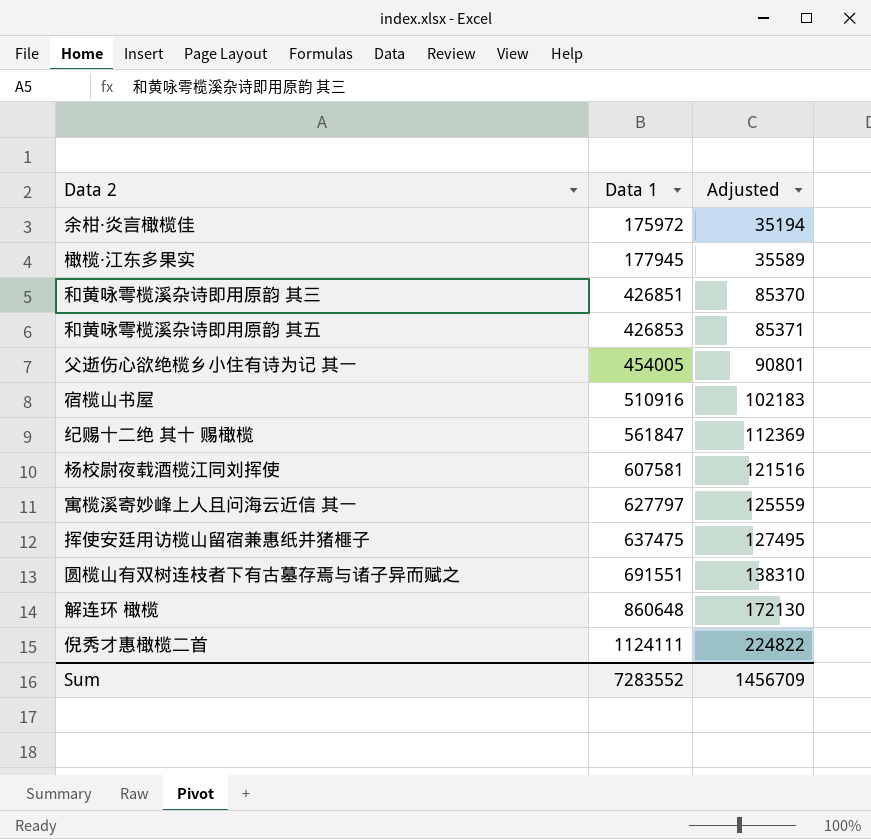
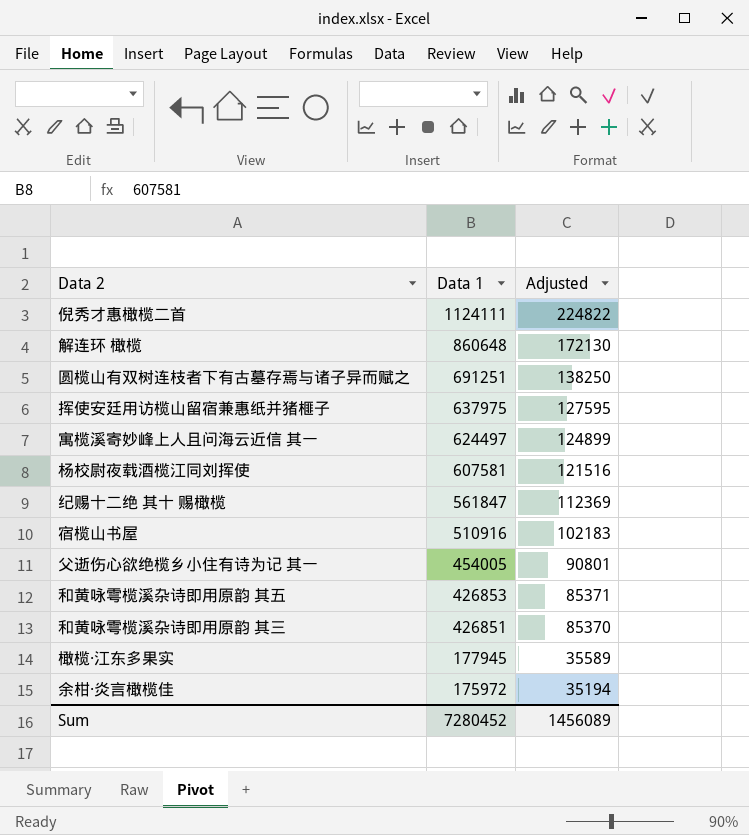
row order: Data 1 ascending -> Data 1 descending
圆榄山有双树连枝者下有古墓存焉与诸子异而赋之 | Data 1: 691551 -> 691251
圆榄山有双树连枝者下有古墓存焉与诸子异而赋之 | Adjusted: 138310 -> 138250
挥使安廷用访榄山留宿兼惠纸并猪榧子 | Data 1: 637475 -> 637975
挥使安廷用访榄山留宿兼惠纸并猪榧子 | Adjusted: 127495 -> 127595
寓榄溪寄妙峰上人且问海云近信 其一 | Data 1: 627797 -> 624497
寓榄溪寄妙峰上人且问海云近信 其一 | Adjusted: 125559 -> 124899
Sum | Data 1: 7283552 -> 7280452
Sum | Adjusted: 1456709 -> 1456089

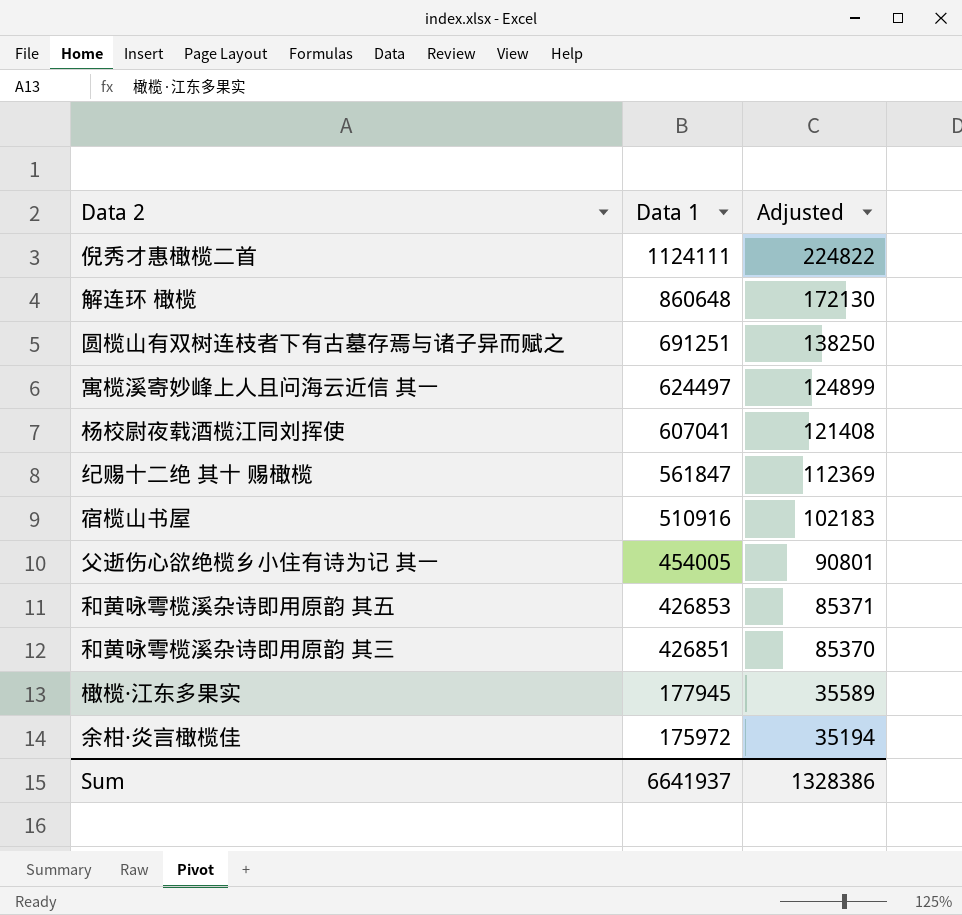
row 挥使安廷用访榄山留宿兼惠纸并猪榧子: 637975 | 127595 -> none
杨校尉夜载酒榄江同刘挥使 | Data 1: 607581 -> 607041
杨校尉夜载酒榄江同刘挥使 | Adjusted: 121516 -> 121408
Sum | Data 1: 7280452 -> 6641937
Sum | Adjusted: 1456089 -> 1328386

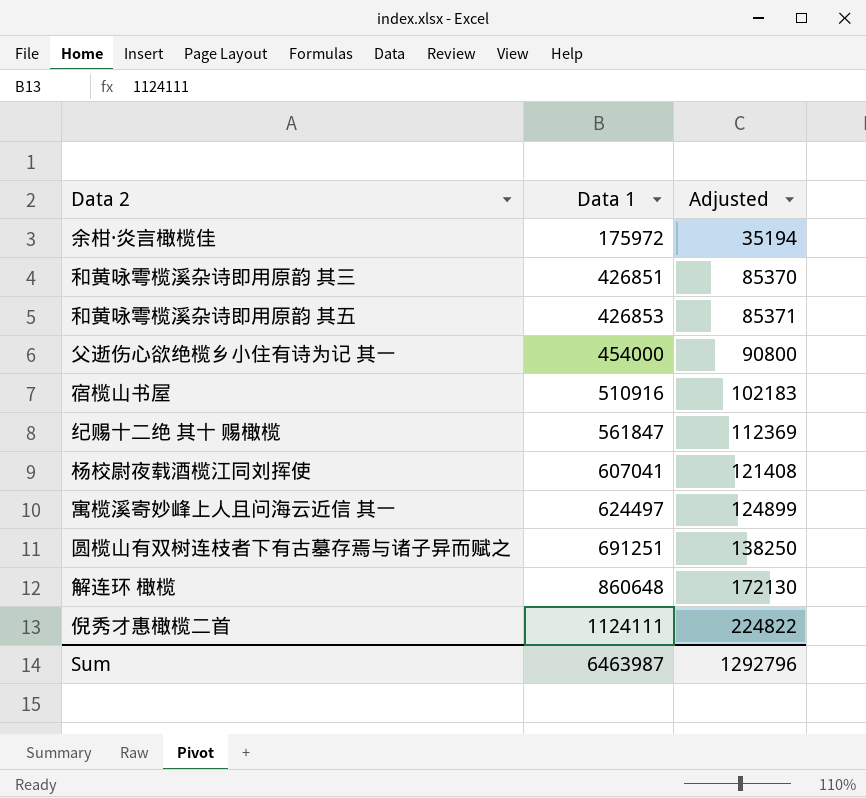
row order: Data 1 descending -> Data 1 ascending
row 橄榄·江东多果实: 177945 | 35589 -> none
父逝伤心欲绝榄乡小住有诗为记 其一 | Data 1: 454005 -> 454000
父逝伤心欲绝榄乡小住有诗为记 其一 | Adjusted: 90801 -> 90800
Sum | Data 1: 6641937 -> 6463987
Sum | Adjusted: 1328386 -> 1292796

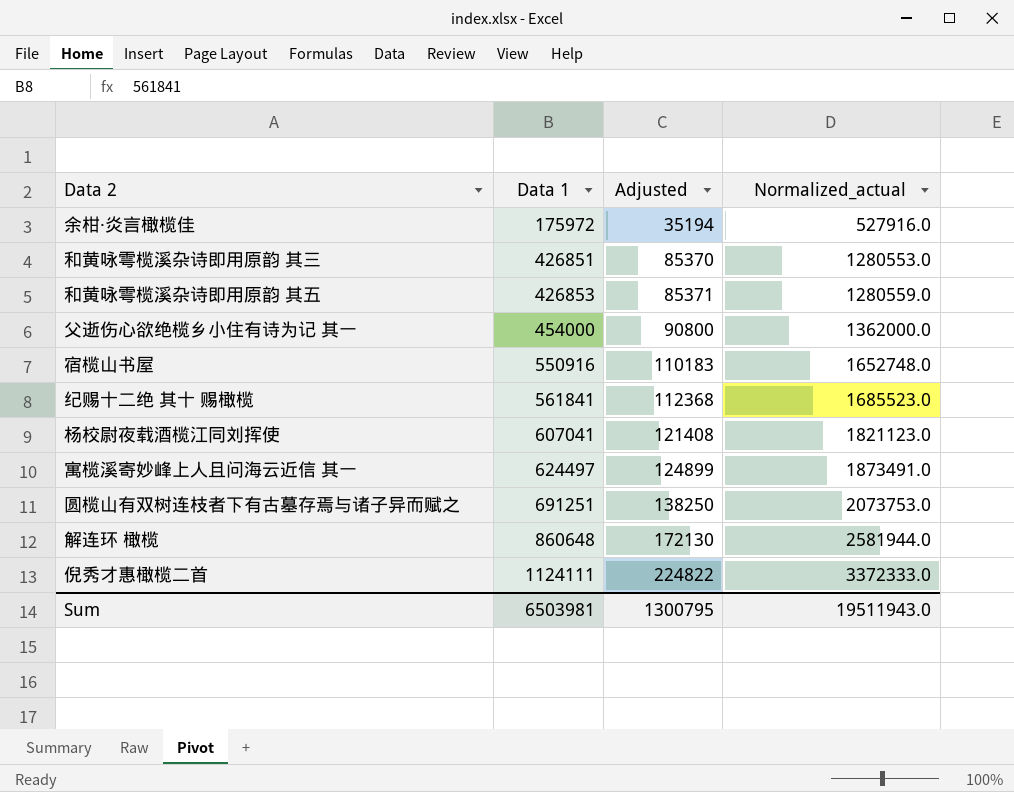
column Normalized_actual | formula: none -> [Data 1] * 3
宿榄山书屋 | Data 1: 510916 -> 550916
宿榄山书屋 | Adjusted: 102183 -> 110183
纪赐十二绝 其十 赐橄榄 | Data 1: 561847 -> 561841
纪赐十二绝 其十 赐橄榄 | Adjusted: 112369 -> 112368
Sum | Data 1: 6463987 -> 6503981
Sum | Adjusted: 1292796 -> 1300795

